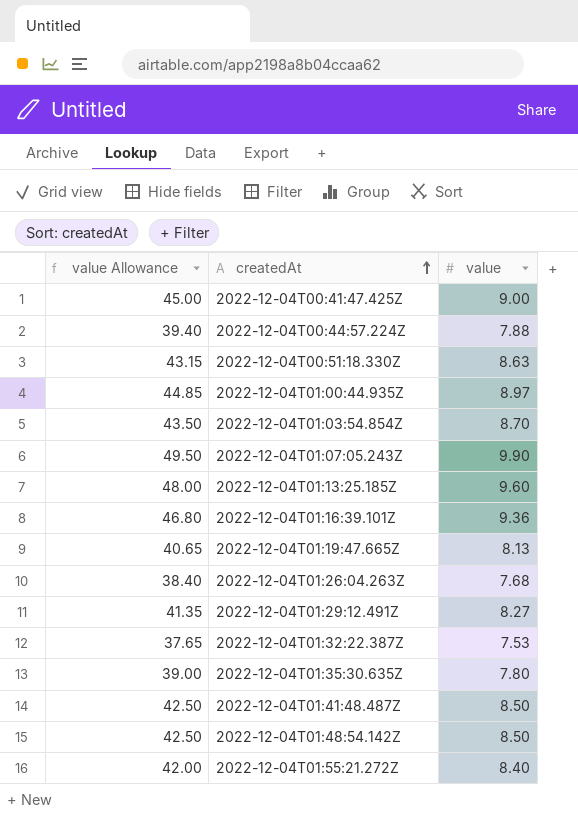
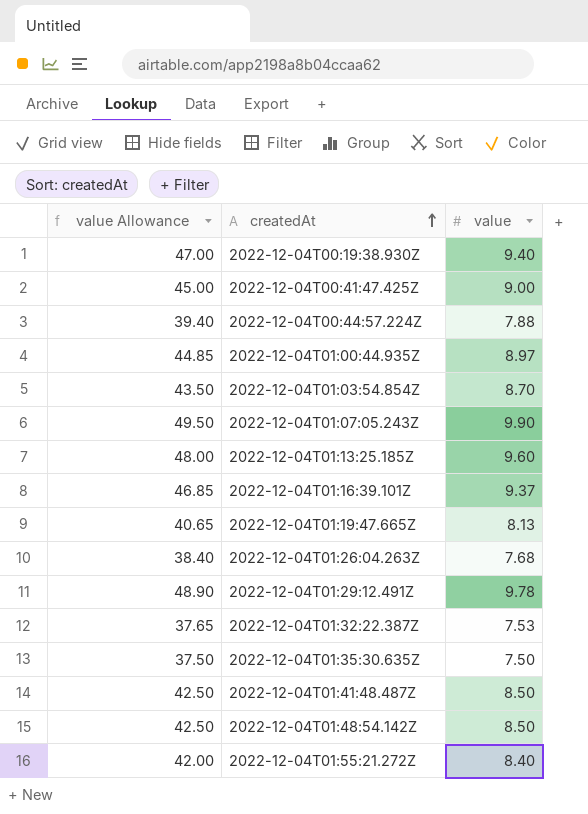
row 2022-12-04T00:51:18.330Z: 43.15 | 8.63 -> none
row 2022-12-04T00:19:38.930Z: none -> 47.00 | 9.40
2022-12-04T01:16:39.101Z | value Allowance: 46.80 -> 46.85
2022-12-04T01:16:39.101Z | value: 9.36 -> 9.37
2022-12-04T01:29:12.491Z | value Allowance: 41.35 -> 48.90
2022-12-04T01:29:12.491Z | value: 8.27 -> 9.78
2022-12-04T01:35:30.635Z | value Allowance: 39.00 -> 37.50
2022-12-04T01:35:30.635Z | value: 7.80 -> 7.50

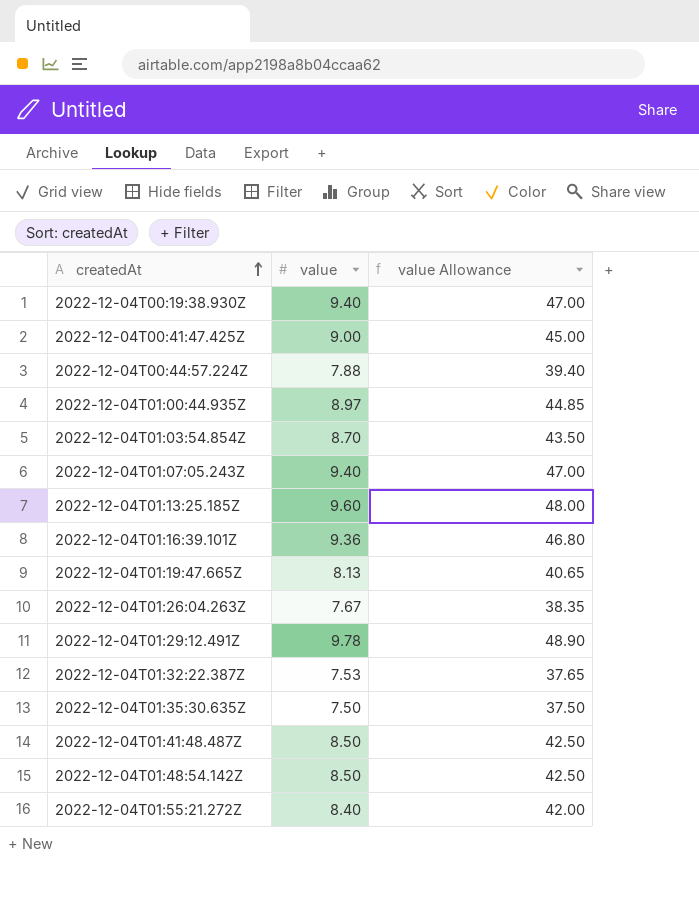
column value Allowance | position: 1 -> 3
2022-12-04T01:07:05.243Z | value: 9.90 -> 9.40
2022-12-04T01:07:05.243Z | value Allowance: 49.50 -> 47.00
2022-12-04T01:16:39.101Z | value: 9.37 -> 9.36
2022-12-04T01:16:39.101Z | value Allowance: 46.85 -> 46.80
2022-12-04T01:26:04.263Z | value: 7.68 -> 7.67
2022-12-04T01:26:04.263Z | value Allowance: 38.40 -> 38.35

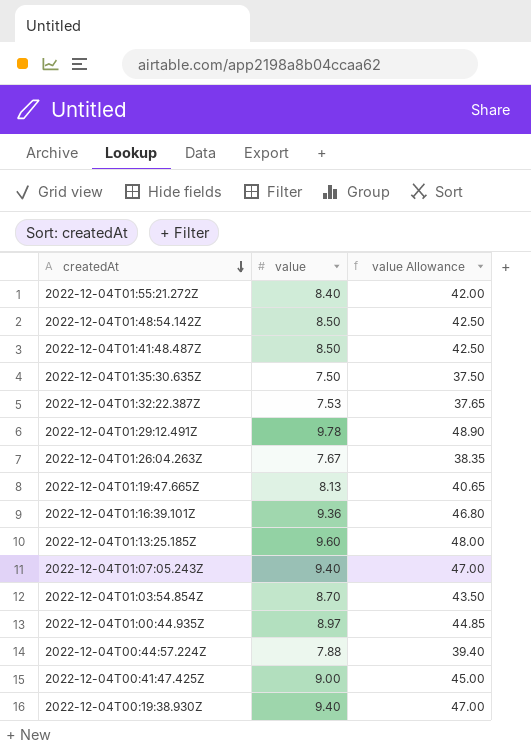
row order: createdAt ascending -> createdAt descending

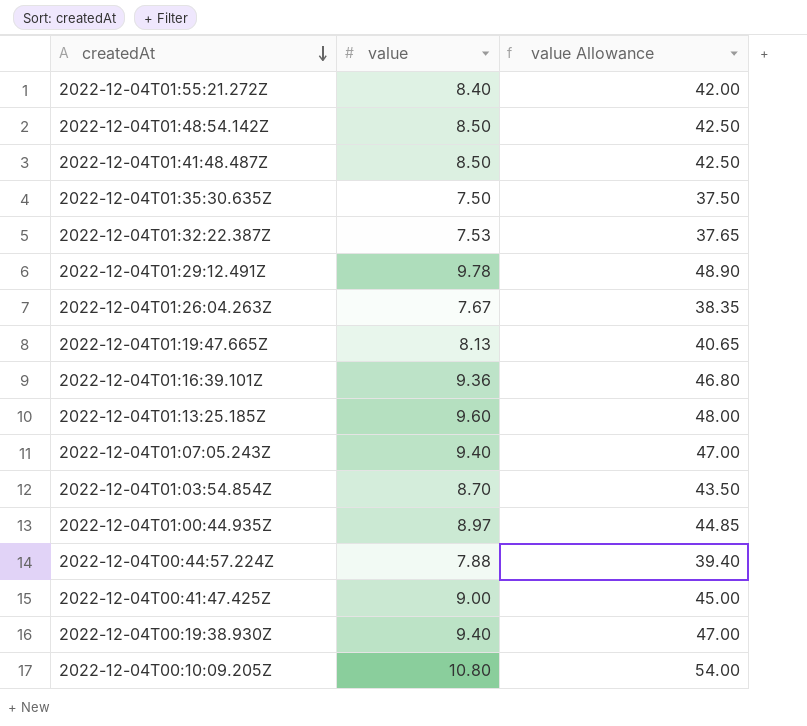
row 2022-12-04T00:10:09.205Z: none -> 10.80 | 54.00

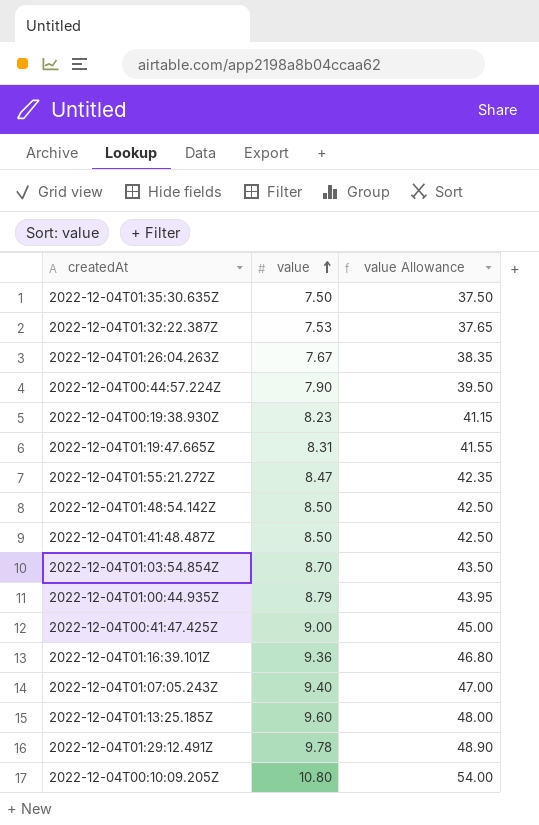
row order: createdAt descending -> value ascending
2022-12-04T00:44:57.224Z | value: 7.88 -> 7.90
2022-12-04T00:44:57.224Z | value Allowance: 39.40 -> 39.50
2022-12-04T00:19:38.930Z | value: 9.40 -> 8.23
2022-12-04T00:19:38.930Z | value Allowance: 47.00 -> 41.15
2022-12-04T01:19:47.665Z | value: 8.13 -> 8.31
2022-12-04T01:19:47.665Z | value Allowance: 40.65 -> 41.55
2022-12-04T01:55:21.272Z | value: 8.40 -> 8.47
2022-12-04T01:55:21.272Z | value Allowance: 42.00 -> 42.35
2022-12-04T01:00:44.935Z | value: 8.97 -> 8.79
2022-12-04T01:00:44.935Z | value Allowance: 44.85 -> 43.95

